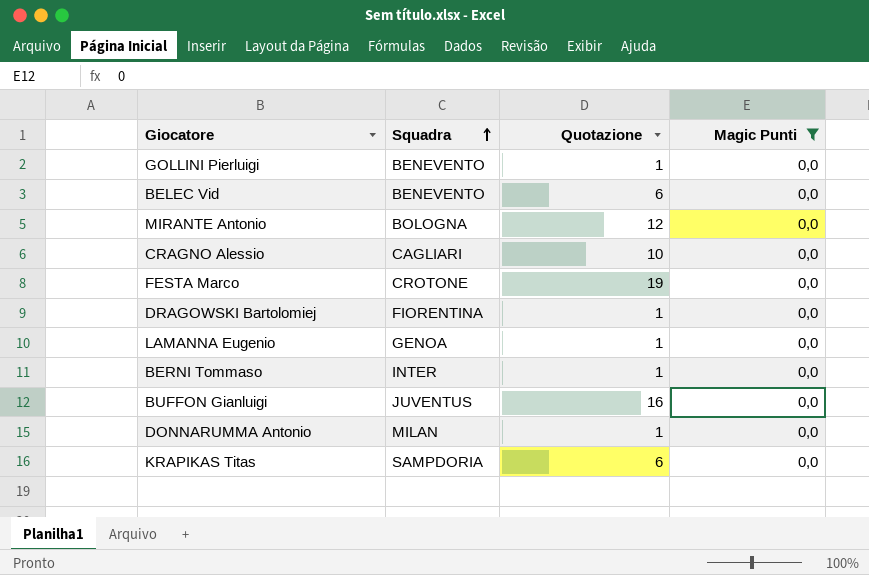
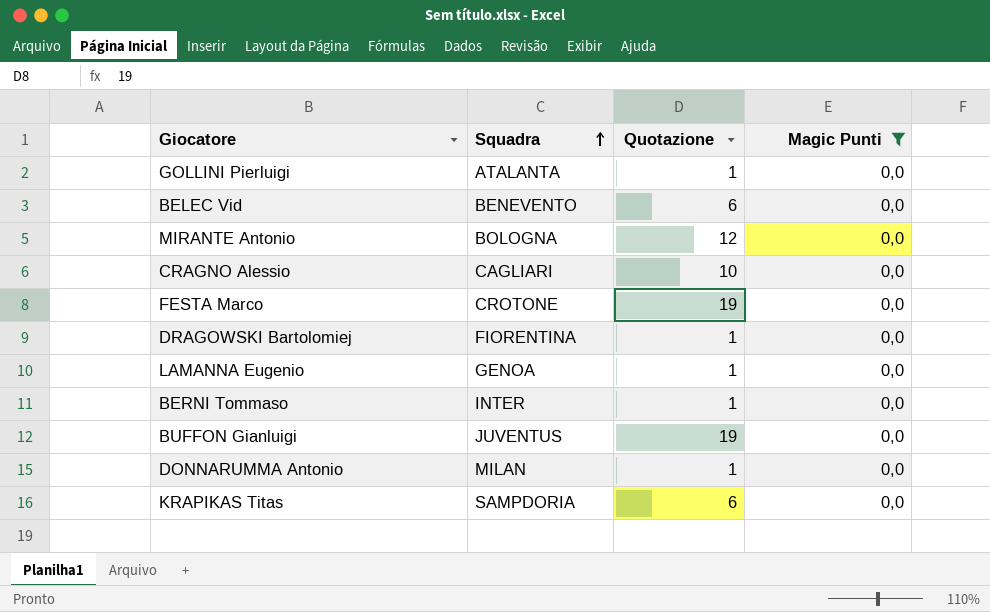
GOLLINI Pierluigi | Squadra: BENEVENTO -> ATALANTA
BUFFON Gianluigi | Quotazione: 16 -> 19

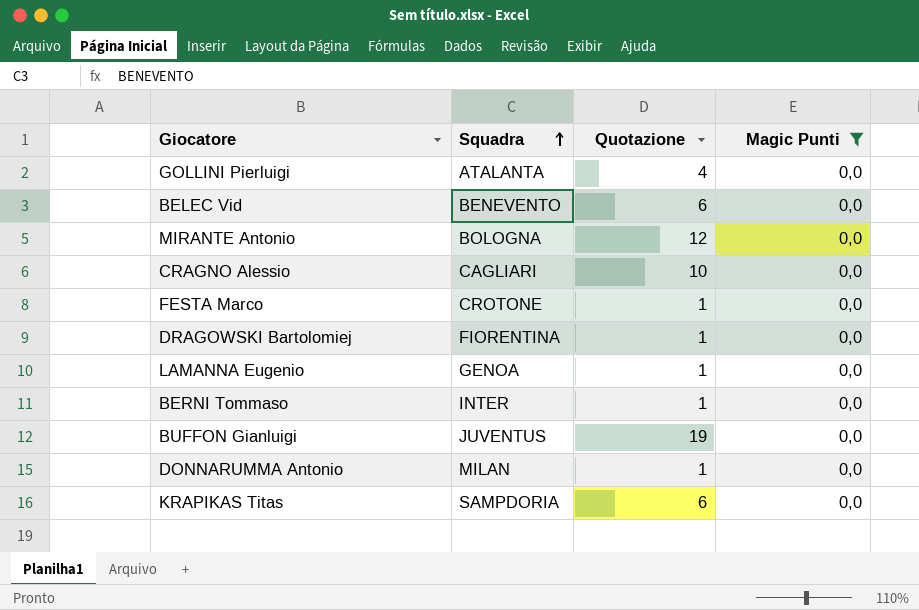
GOLLINI Pierluigi | Quotazione: 1 -> 4
FESTA Marco | Quotazione: 19 -> 1

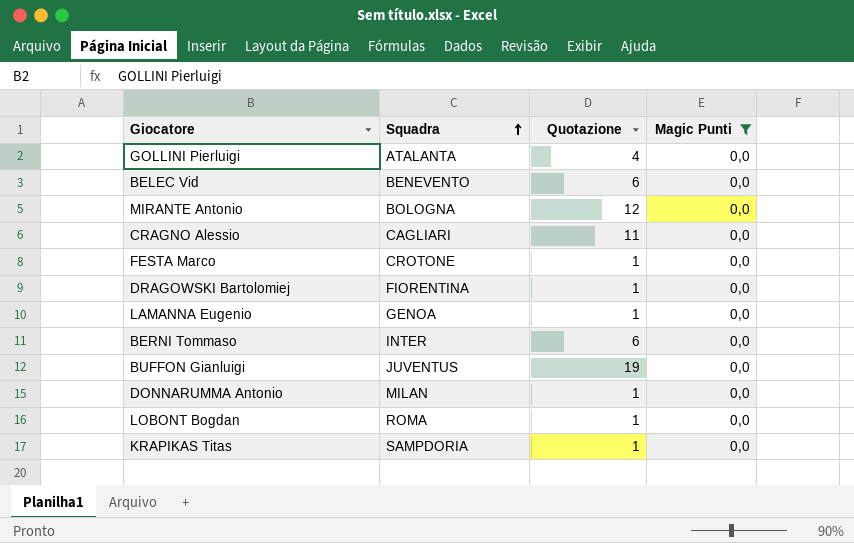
CRAGNO Alessio | Quotazione: 10 -> 11
BERNI Tommaso | Quotazione: 1 -> 6
row LOBONT Bogdan: none -> ROMA | 1 | 0,0
KRAPIKAS Titas | Quotazione: 6 -> 1

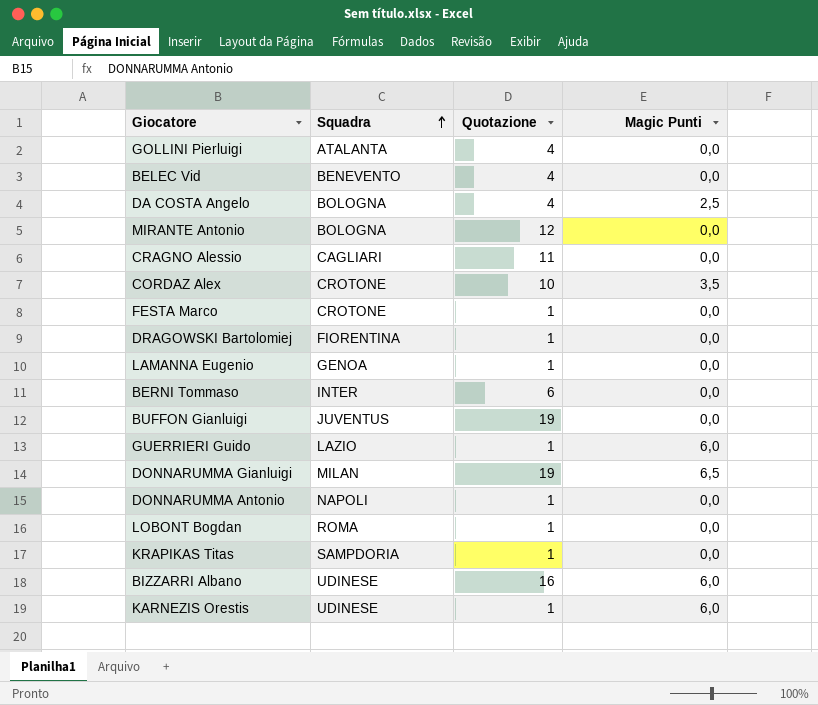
filter: Magic Punti = 0,0 -> none
BELEC Vid | Quotazione: 6 -> 4
DONNARUMMA Antonio | Squadra: MILAN -> NAPOLI

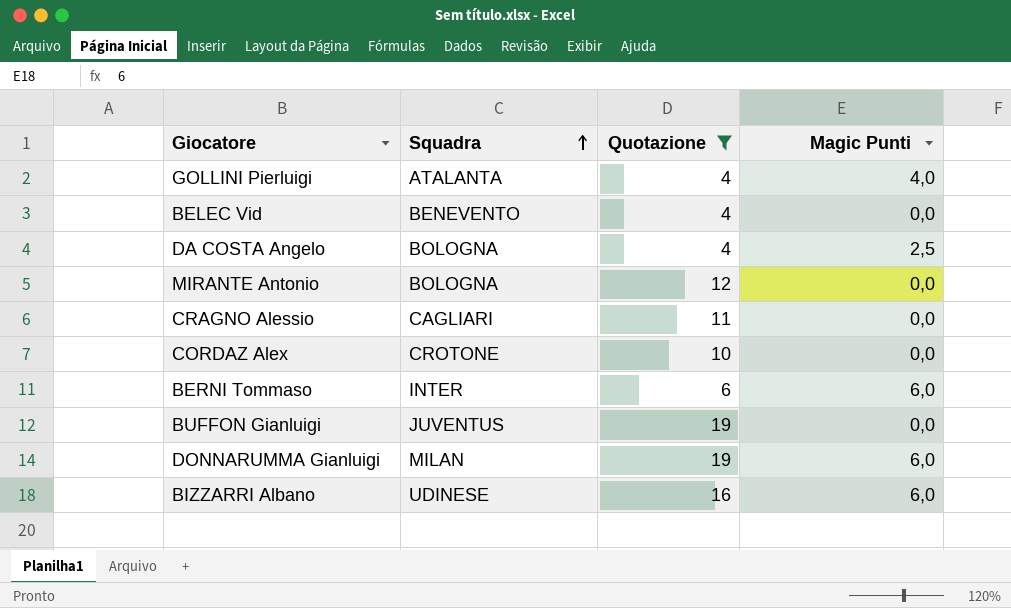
filter: none -> Quotazione != 1
GOLLINI Pierluigi | Magic Punti: 0,0 -> 4,0
CORDAZ Alex | Magic Punti: 3,5 -> 0,0
BERNI Tommaso | Magic Punti: 0,0 -> 6,0
DONNARUMMA Gianluigi | Magic Punti: 6,5 -> 6,0

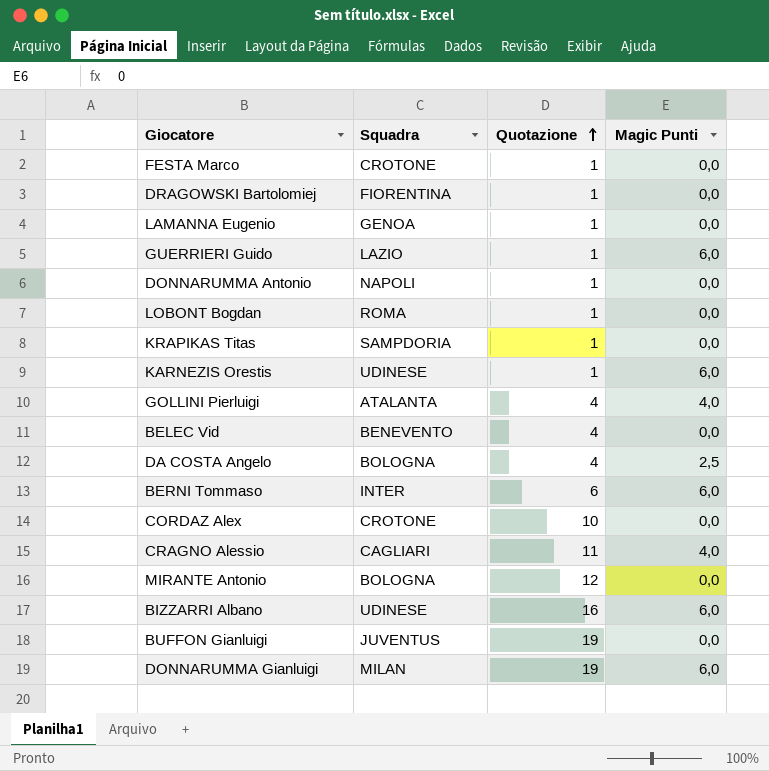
filter: Quotazione != 1 -> none
row order: Squadra ascending -> Quotazione ascending
CRAGNO Alessio | Magic Punti: 0,0 -> 4,0

